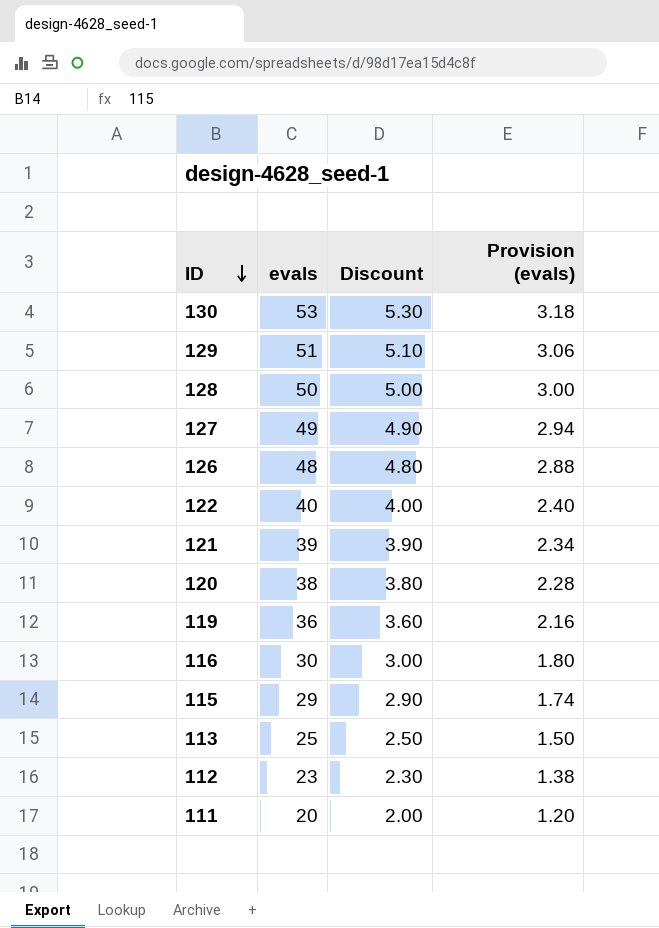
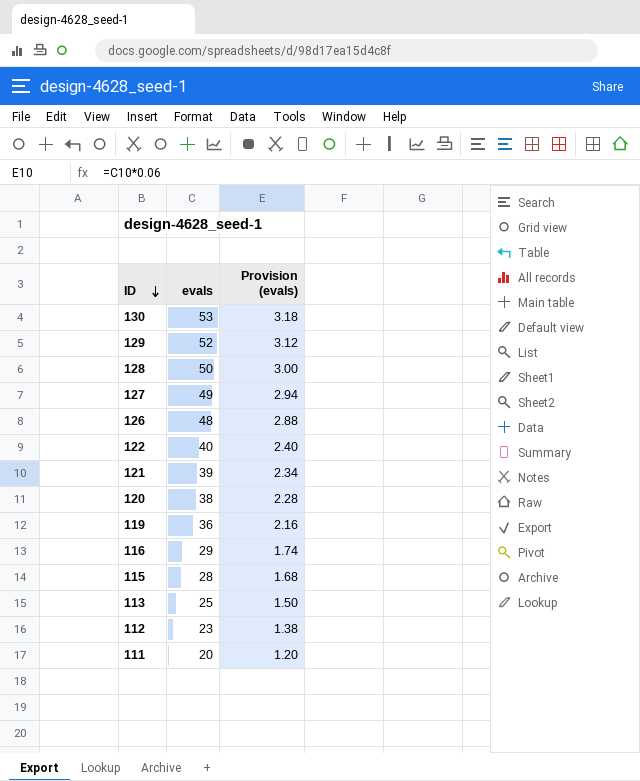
column Discount | formula: [evals] * 0.1 -> none
129 | evals: 51 -> 52
129 | Provision (evals): 3.06 -> 3.12
116 | evals: 30 -> 29
116 | Provision (evals): 1.80 -> 1.74
115 | evals: 29 -> 28
115 | Provision (evals): 1.74 -> 1.68

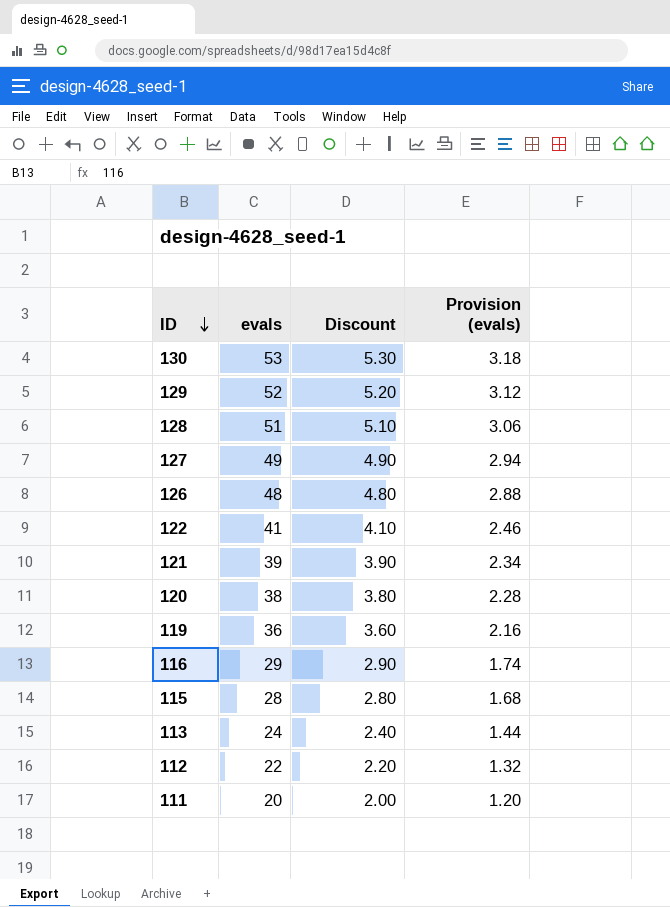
column Discount | formula: none -> [evals] * 0.1
128 | evals: 50 -> 51
128 | Provision (evals): 3.00 -> 3.06
122 | evals: 40 -> 41
122 | Provision (evals): 2.40 -> 2.46
113 | evals: 25 -> 24
113 | Provision (evals): 1.50 -> 1.44
112 | evals: 23 -> 22
112 | Provision (evals): 1.38 -> 1.32

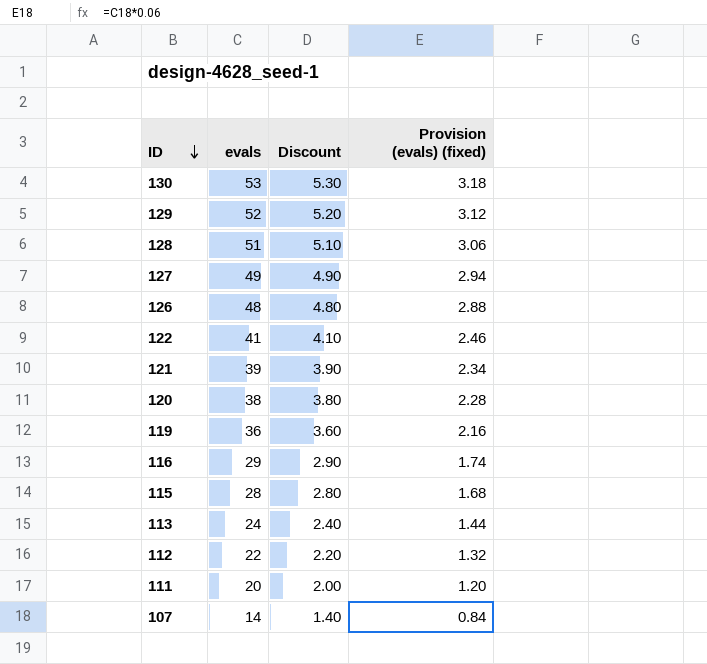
column name: Provision (evals) -> Provision (evals) (fixed)
row 107: none -> 14 | 1.40 | 0.84

